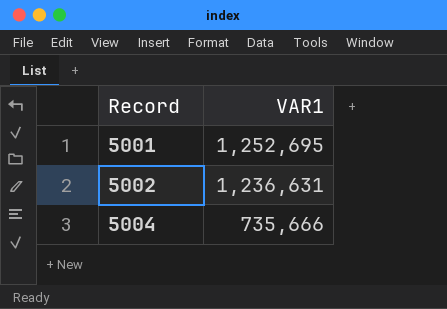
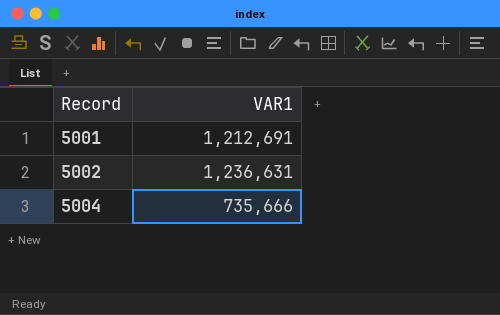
5001 | VAR1: 1,252,695 -> 1,212,691

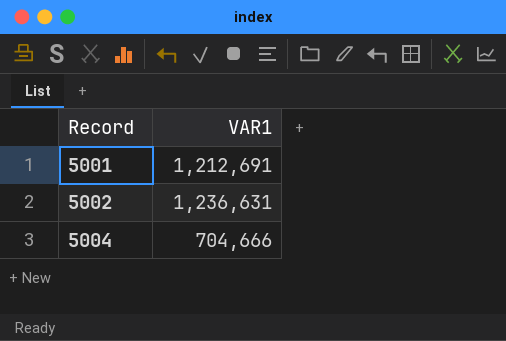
5004 | VAR1: 735,666 -> 704,666

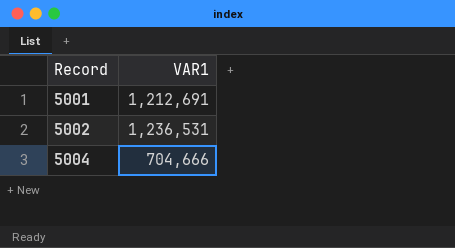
5002 | VAR1: 1,236,631 -> 1,236,531

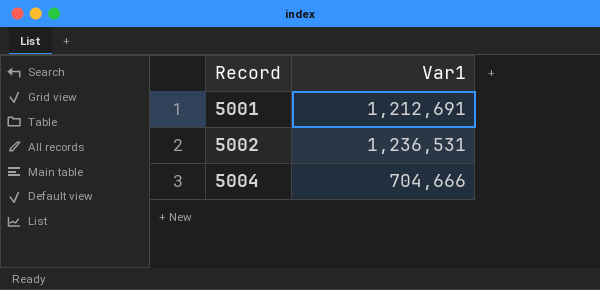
column name: VAR1 -> Var1

